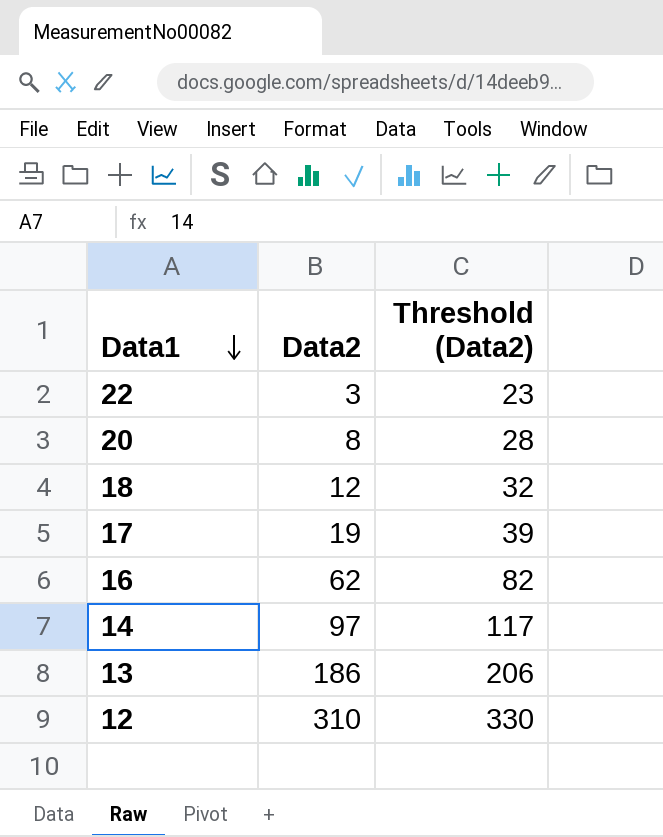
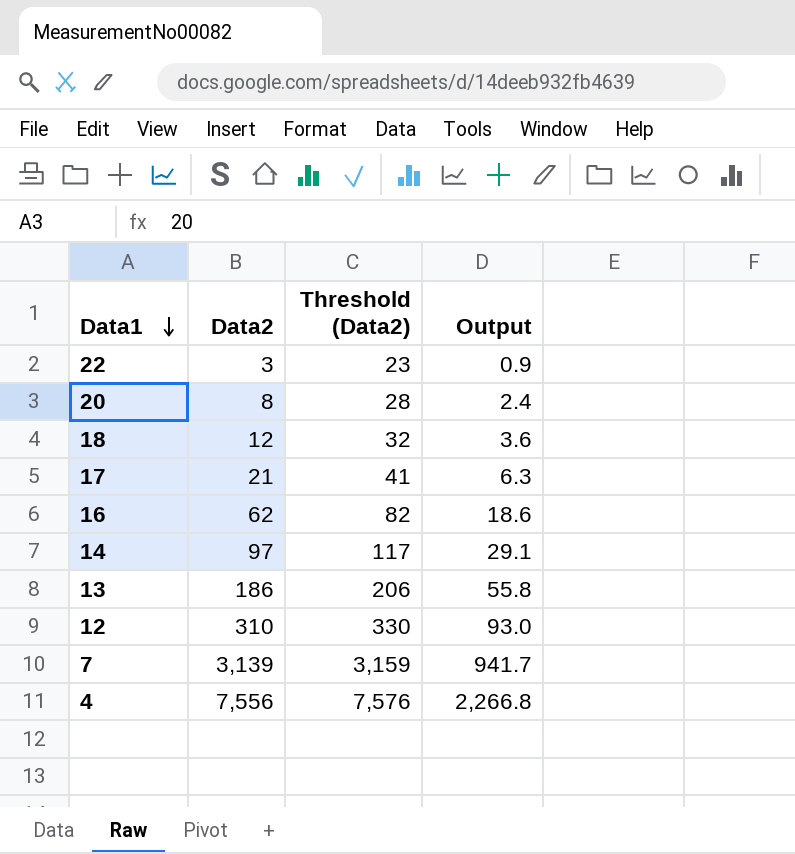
column Output | formula: none -> [Data2] * 0.3
17 | Data2: 19 -> 21
17 | Threshold (Data2): 39 -> 41
row 7: none -> 3,139 | 3,159 | 941.7
row 4: none -> 7,556 | 7,576 | 2,266.8

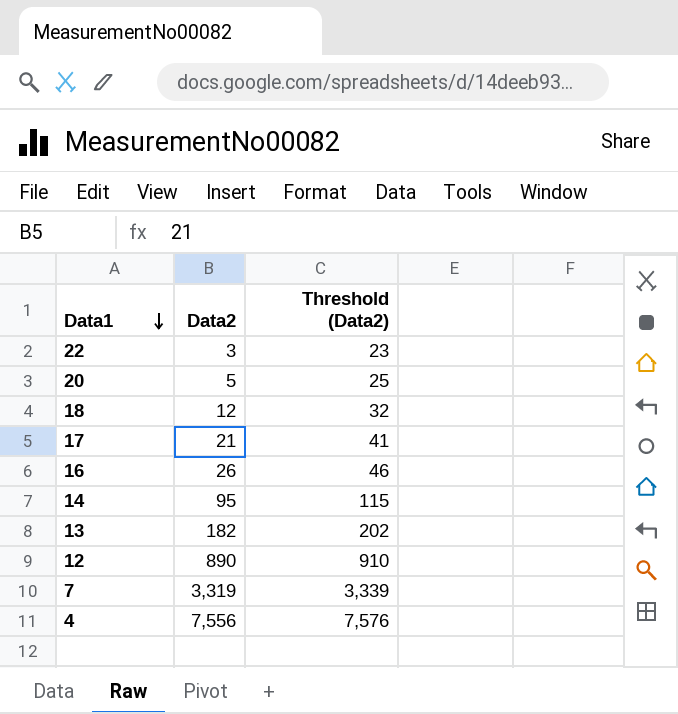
column Output | formula: [Data2] * 0.3 -> none
20 | Data2: 8 -> 5
20 | Threshold (Data2): 28 -> 25
16 | Data2: 62 -> 26
16 | Threshold (Data2): 82 -> 46
14 | Data2: 97 -> 95
14 | Threshold (Data2): 117 -> 115
13 | Data2: 186 -> 182
13 | Threshold (Data2): 206 -> 202
12 | Data2: 310 -> 890
12 | Threshold (Data2): 330 -> 910
7 | Data2: 3,139 -> 3,319
7 | Threshold (Data2): 3,159 -> 3,339

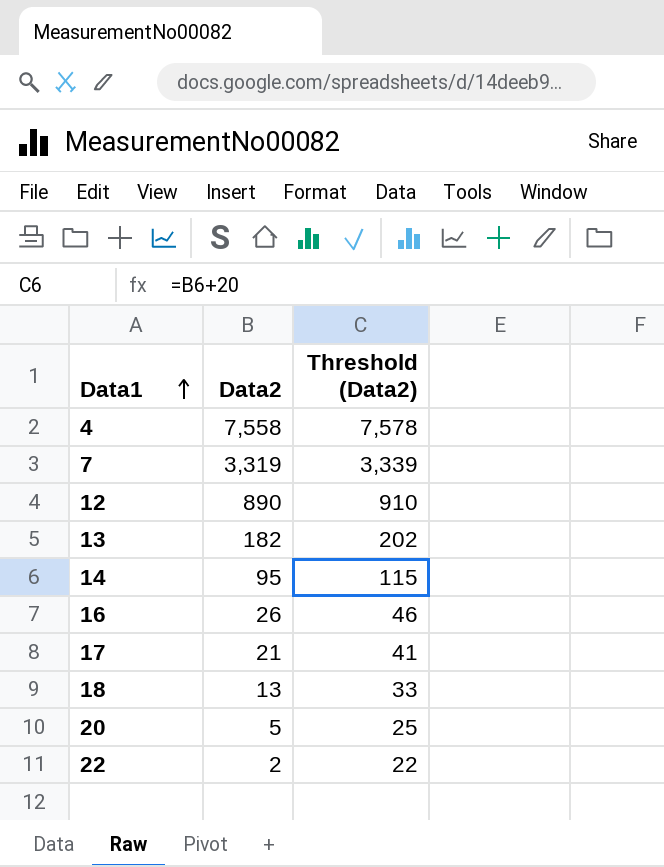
row order: Data1 descending -> Data1 ascending
4 | Data2: 7,556 -> 7,558
4 | Threshold (Data2): 7,576 -> 7,578
18 | Data2: 12 -> 13
18 | Threshold (Data2): 32 -> 33
22 | Data2: 3 -> 2
22 | Threshold (Data2): 23 -> 22

